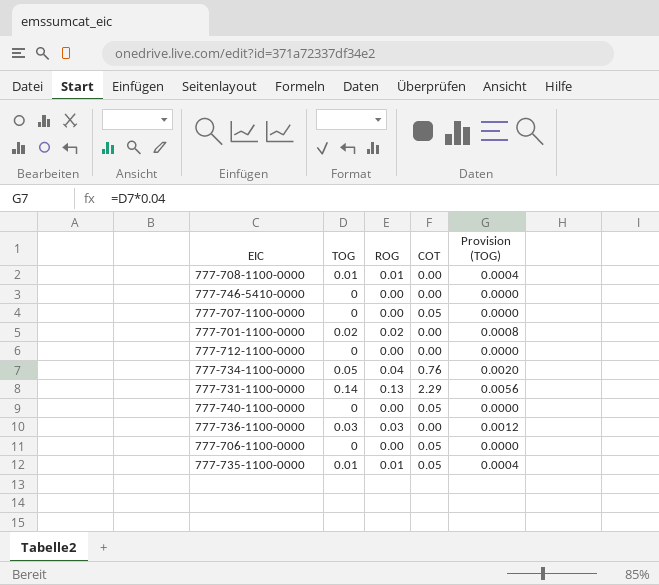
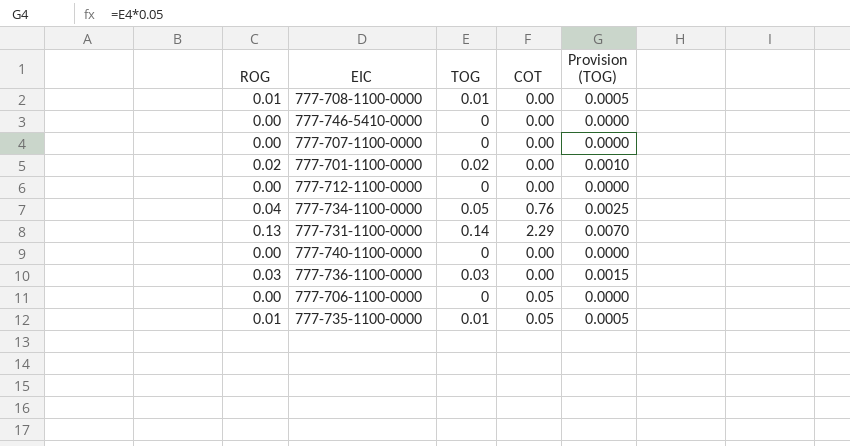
column ROG | position: 3 -> 1
column Provision (TOG) | formula: [TOG] * 0.04 -> [TOG] * 0.05
777-707-1100-0000 | COT: 0.05 -> 0.00
777-740-1100-0000 | COT: 0.05 -> 0.00

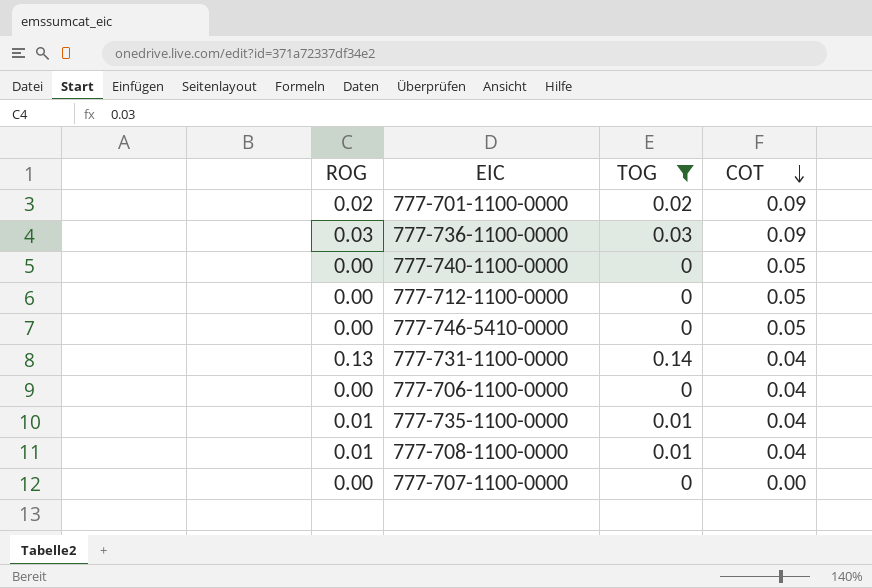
filter: none -> TOG != 0.05
row order: none -> COT descending
column Provision (TOG) | formula: [TOG] * 0.05 -> none
777-701-1100-0000 | COT: 0.00 -> 0.09
777-736-1100-0000 | COT: 0.00 -> 0.09
777-740-1100-0000 | COT: 0.00 -> 0.05
777-712-1100-0000 | COT: 0.00 -> 0.05
777-746-5410-0000 | COT: 0.00 -> 0.05
777-731-1100-0000 | COT: 2.29 -> 0.04
777-706-1100-0000 | COT: 0.05 -> 0.04
777-735-1100-0000 | COT: 0.05 -> 0.04
777-708-1100-0000 | COT: 0.00 -> 0.04

